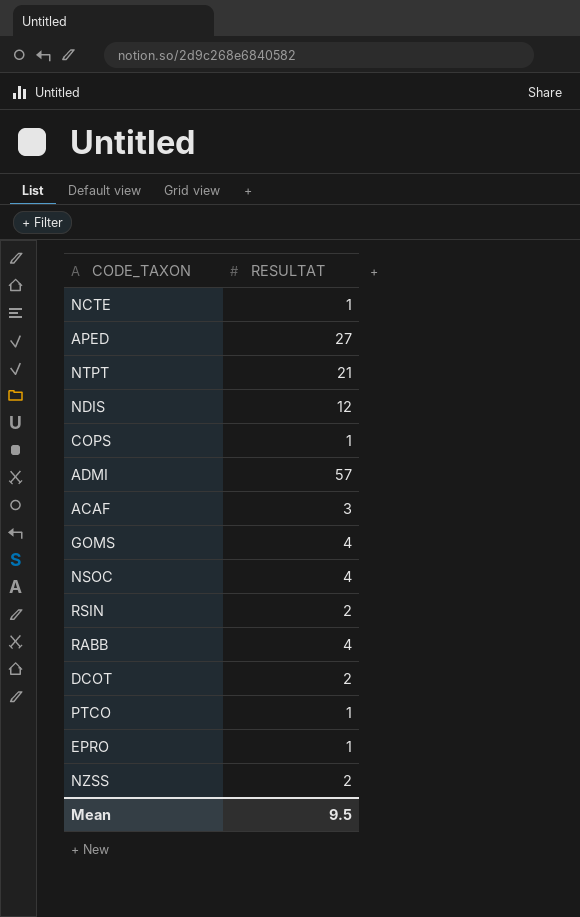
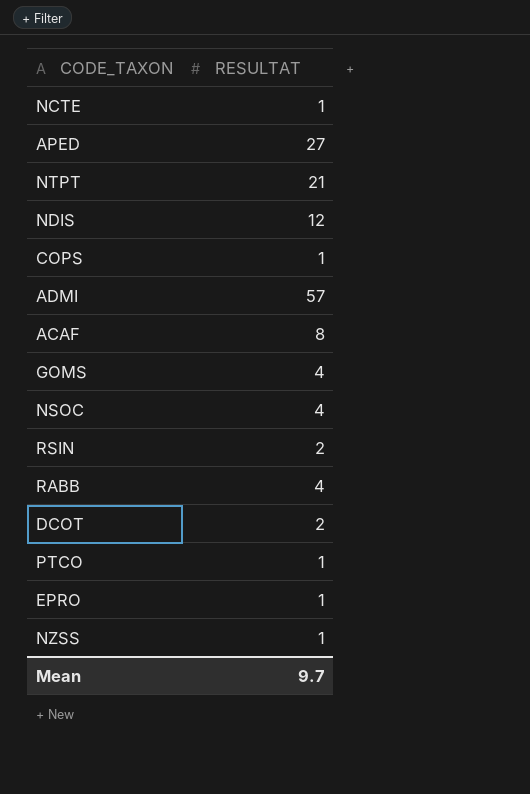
ACAF | RESULTAT: 3 -> 8
NZSS | RESULTAT: 2 -> 1
Mean | RESULTAT: 9.5 -> 9.7

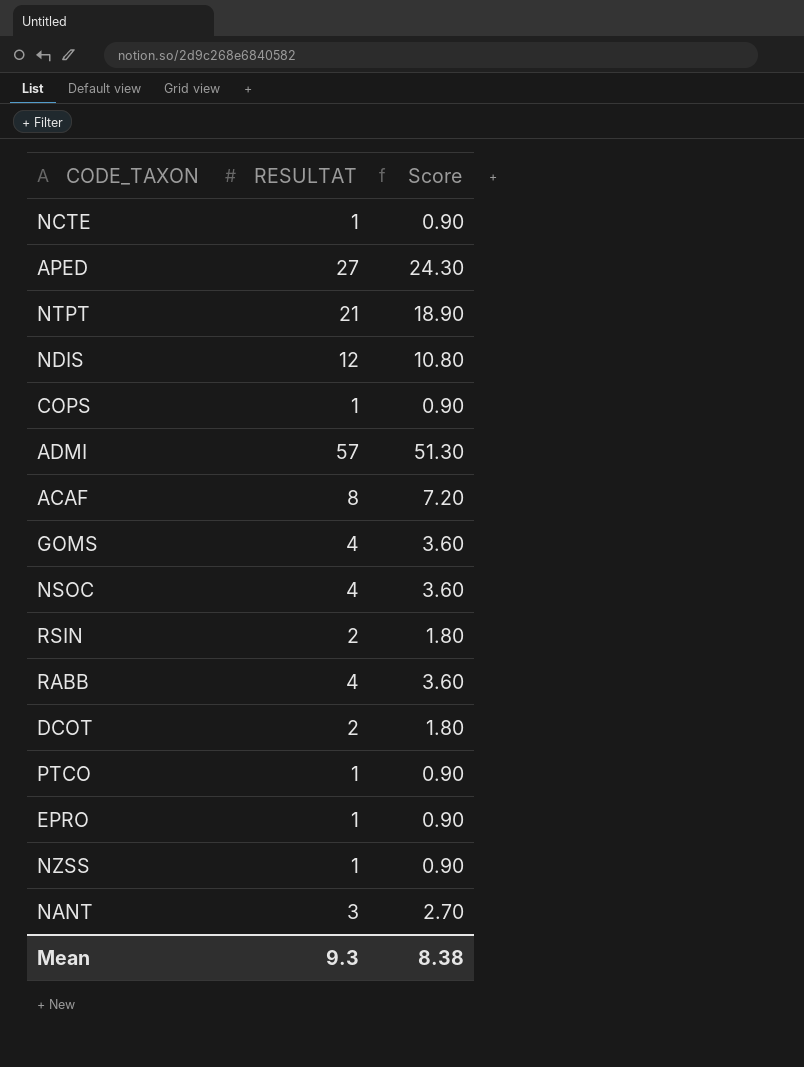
column Score | formula: none -> [RESULTAT] * 0.9
row NANT: none -> 3 | 2.70
Mean | RESULTAT: 9.7 -> 9.3

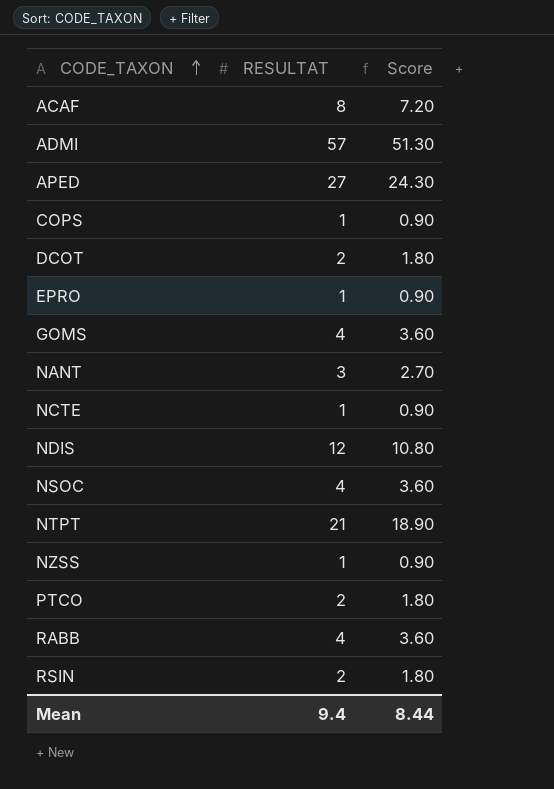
row order: none -> CODE_TAXON ascending
PTCO | RESULTAT: 1 -> 2
PTCO | Score: 0.90 -> 1.80
Mean | RESULTAT: 9.3 -> 9.4
Mean | Score: 8.38 -> 8.44

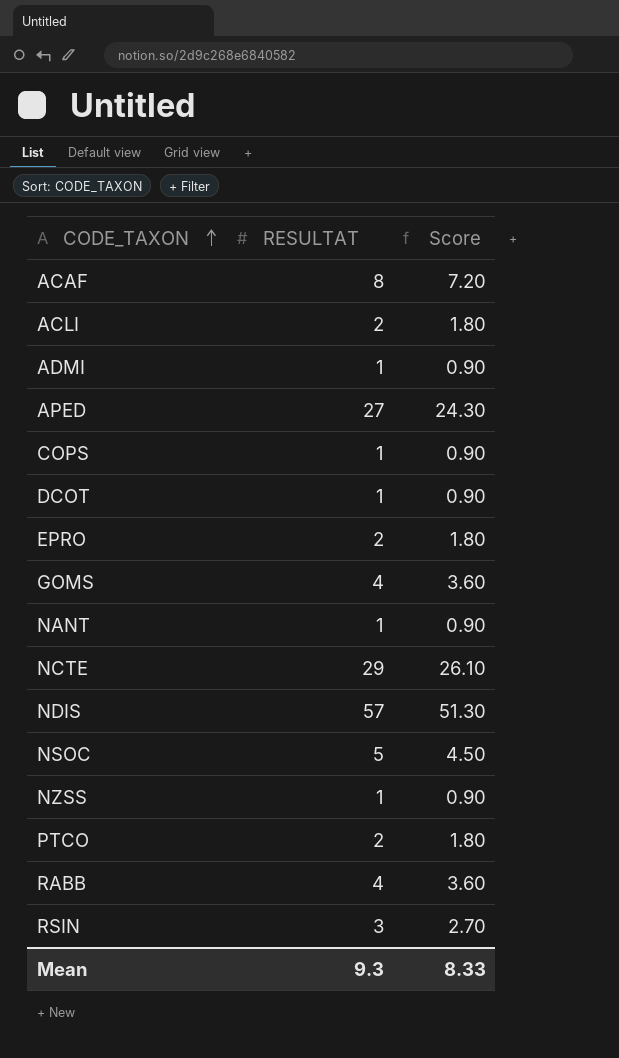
row NTPT: 21 | 18.90 -> none
row ACLI: none -> 2 | 1.80
ADMI | RESULTAT: 57 -> 1
ADMI | Score: 51.30 -> 0.90
DCOT | RESULTAT: 2 -> 1
DCOT | Score: 1.80 -> 0.90
EPRO | RESULTAT: 1 -> 2
EPRO | Score: 0.90 -> 1.80
NANT | RESULTAT: 3 -> 1
NANT | Score: 2.70 -> 0.90
NCTE | RESULTAT: 1 -> 29
NCTE | Score: 0.90 -> 26.10
NDIS | RESULTAT: 12 -> 57
NDIS | Score: 10.80 -> 51.30
NSOC | RESULTAT: 4 -> 5
NSOC | Score: 3.60 -> 4.50
RSIN | RESULTAT: 2 -> 3
RSIN | Score: 1.80 -> 2.70
Mean | RESULTAT: 9.4 -> 9.3
Mean | Score: 8.44 -> 8.33

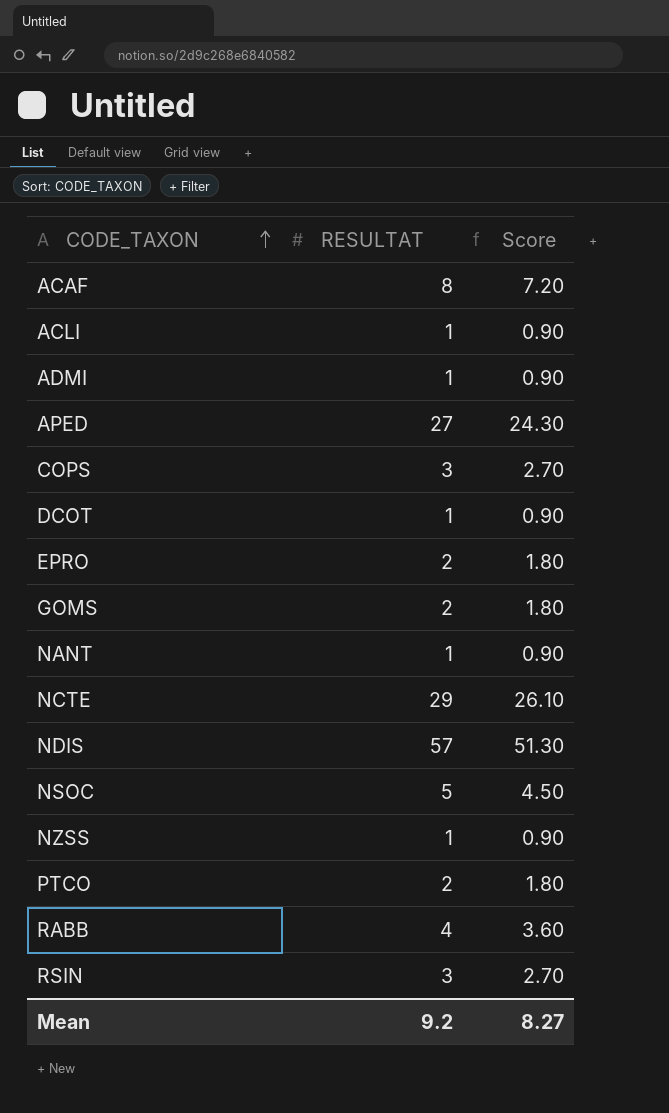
ACLI | RESULTAT: 2 -> 1
ACLI | Score: 1.80 -> 0.90
COPS | RESULTAT: 1 -> 3
COPS | Score: 0.90 -> 2.70
GOMS | RESULTAT: 4 -> 2
GOMS | Score: 3.60 -> 1.80
Mean | RESULTAT: 9.3 -> 9.2
Mean | Score: 8.33 -> 8.27

